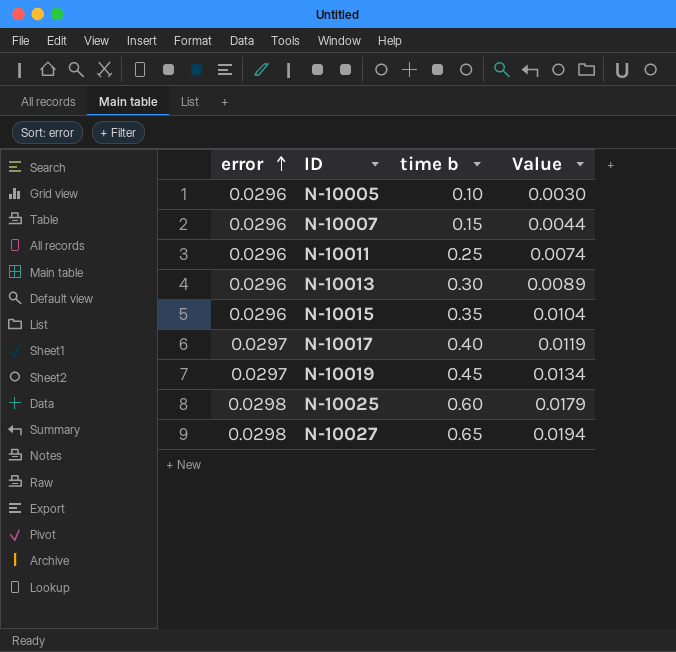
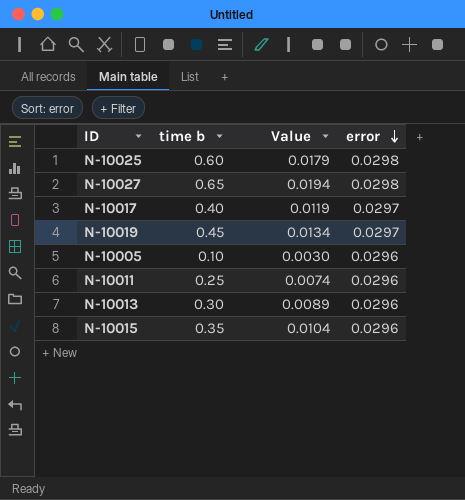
row order: error ascending -> error descending
column error | position: 1 -> 4
row N-10007: 0.0296 | 0.15 | 0.0044 -> none

